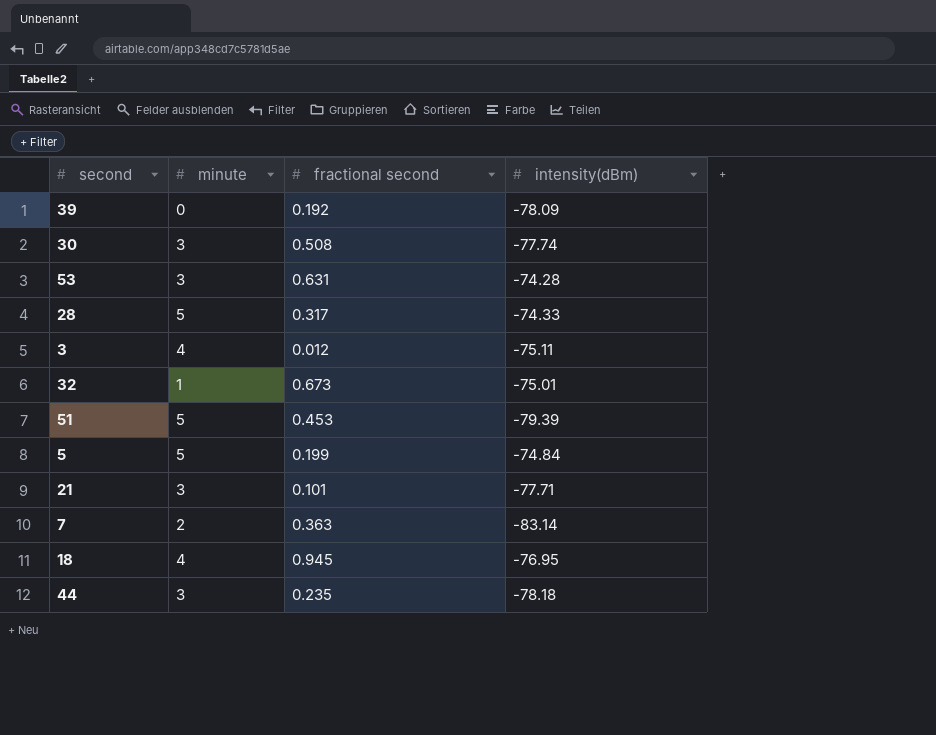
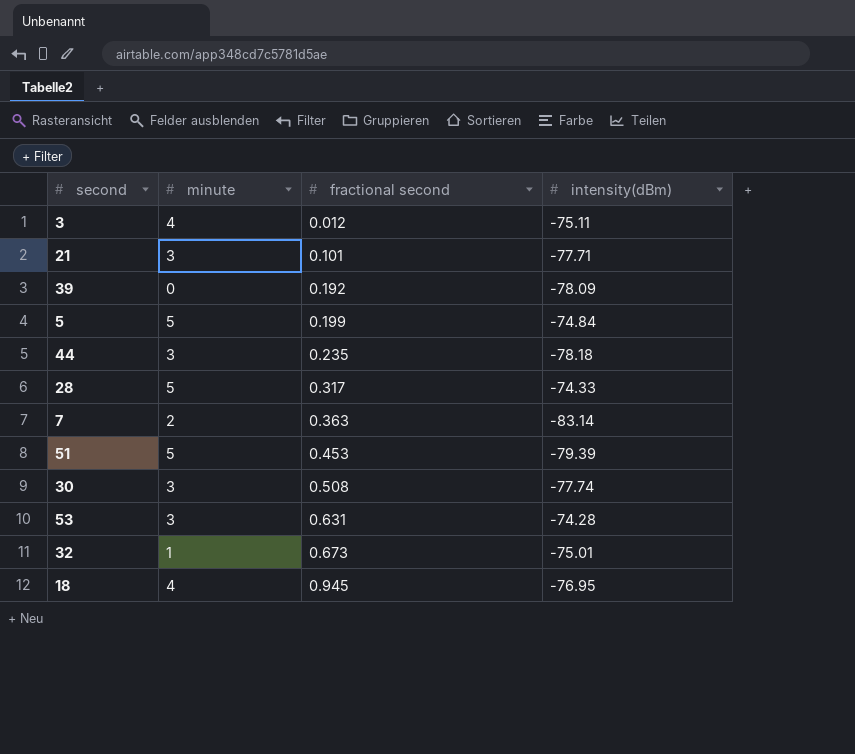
row order: none -> fractional second ascending

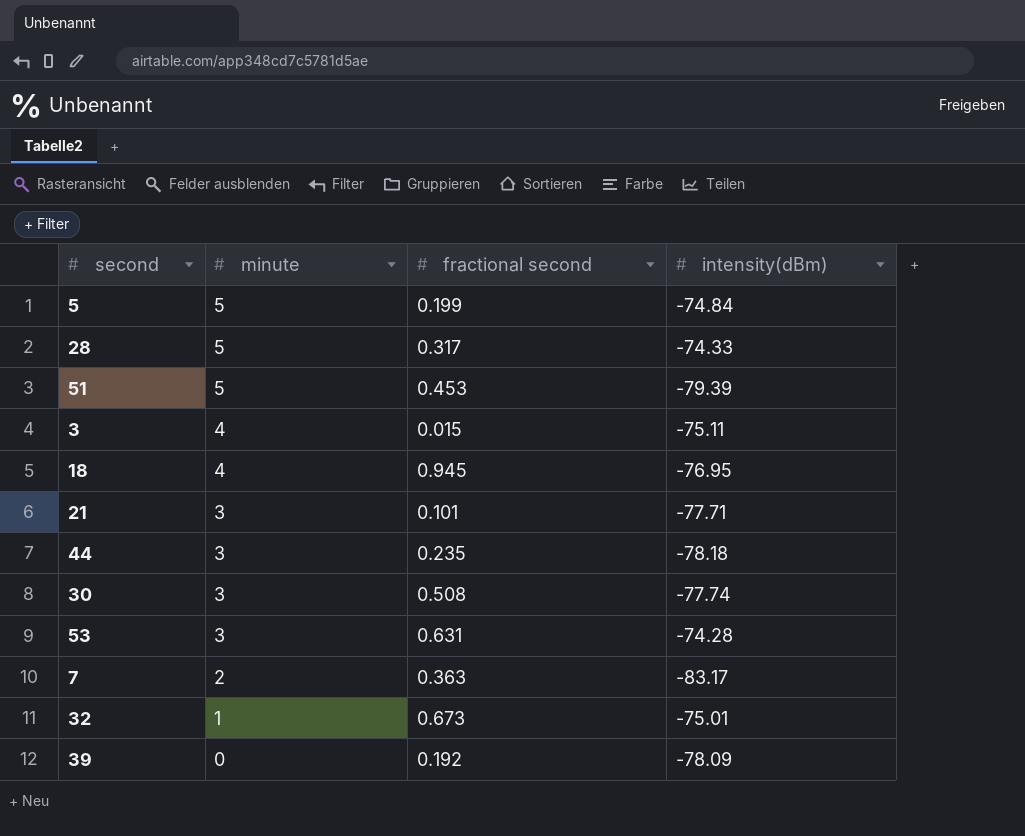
row order: fractional second ascending -> minute descending
3 | fractional second: 0.012 -> 0.015
7 | intensity(dBm): -83.14 -> -83.17

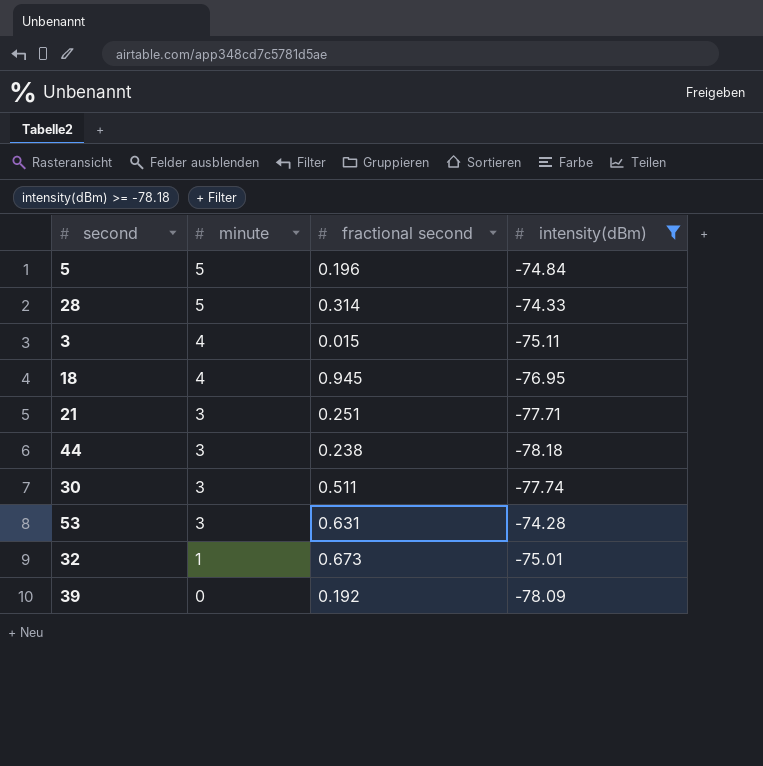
filter: none -> intensity(dBm) >= -78.18
5 | fractional second: 0.199 -> 0.196
28 | fractional second: 0.317 -> 0.314
21 | fractional second: 0.101 -> 0.251
44 | fractional second: 0.235 -> 0.238
30 | fractional second: 0.508 -> 0.511

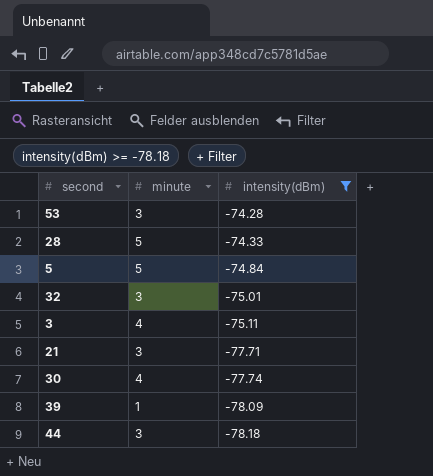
row order: minute descending -> intensity(dBm) descending
column fractional second | position: 3 -> none
row 18: 4 | 0.945 | -76.95 -> none
32 | minute: 1 -> 3
30 | minute: 3 -> 4
39 | minute: 0 -> 1

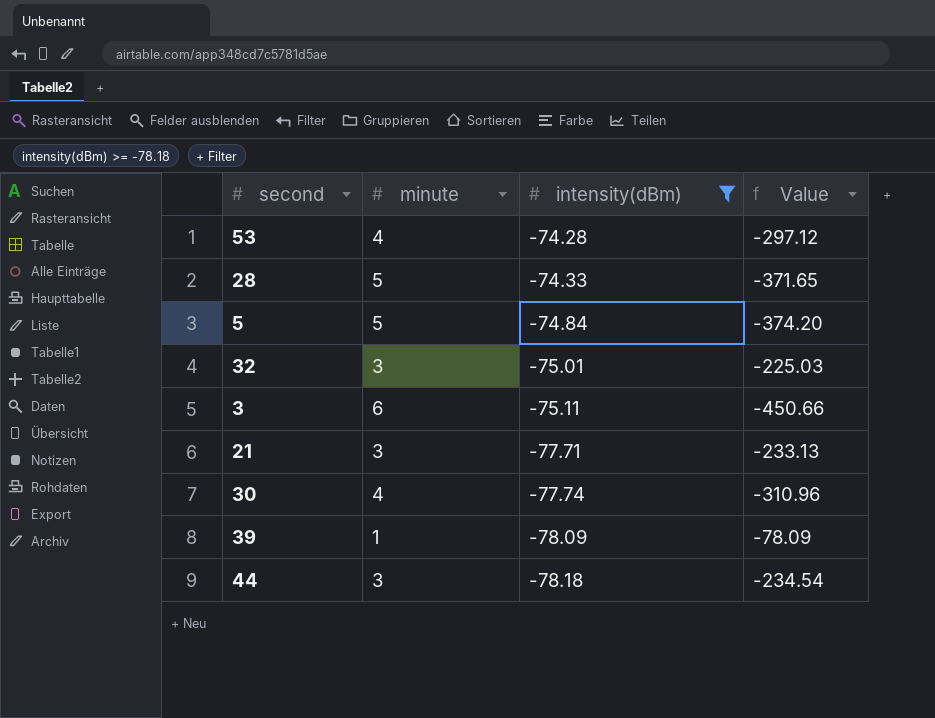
column Value | formula: none -> [minute] * [intensity(dBm)]
53 | minute: 3 -> 4
3 | minute: 4 -> 6

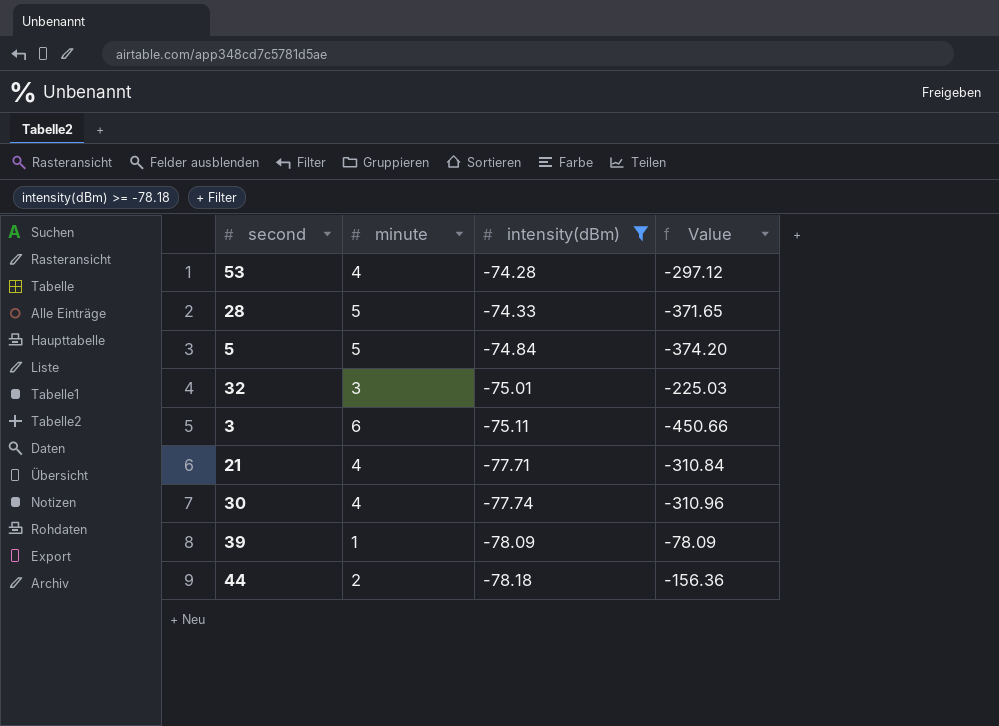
21 | minute: 3 -> 4
21 | Value: -233.13 -> -310.84
44 | minute: 3 -> 2
44 | Value: -234.54 -> -156.36

